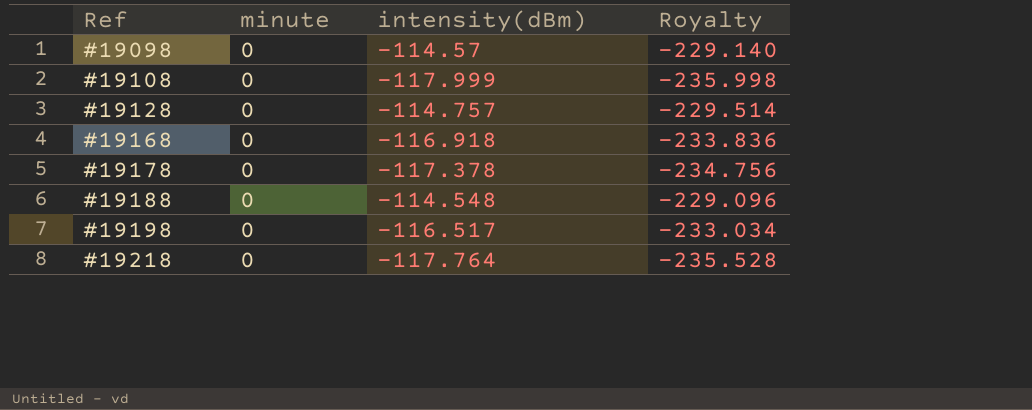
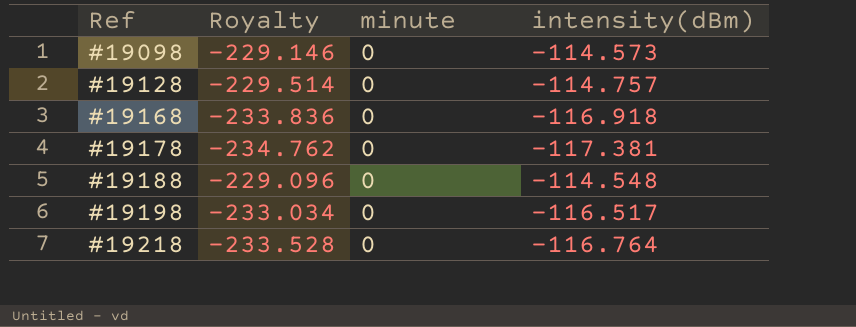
column Royalty | position: 4 -> 2
row #19108: 0 | -117.999 | -235.998 -> none
#19098 | Royalty: -229.140 -> -229.146
#19098 | intensity(dBm): -114.57 -> -114.573
#19178 | Royalty: -234.756 -> -234.762
#19178 | intensity(dBm): -117.378 -> -117.381
#19218 | Royalty: -235.528 -> -233.528
#19218 | intensity(dBm): -117.764 -> -116.764

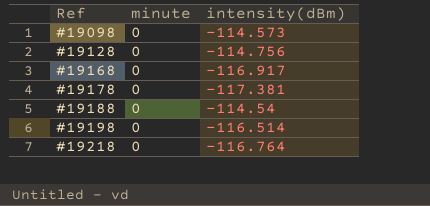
column Royalty | formula: [intensity(dBm)] * 2 -> none
#19128 | intensity(dBm): -114.757 -> -114.756
#19168 | intensity(dBm): -116.918 -> -116.917
#19188 | intensity(dBm): -114.548 -> -114.54
#19198 | intensity(dBm): -116.517 -> -116.514

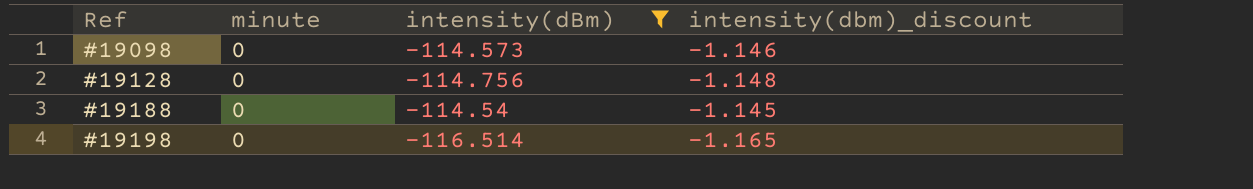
filter: none -> intensity(dBm) >= -116.514
column intensity(dbm)_discount | formula: none -> [intensity(dBm)] * 0.01

